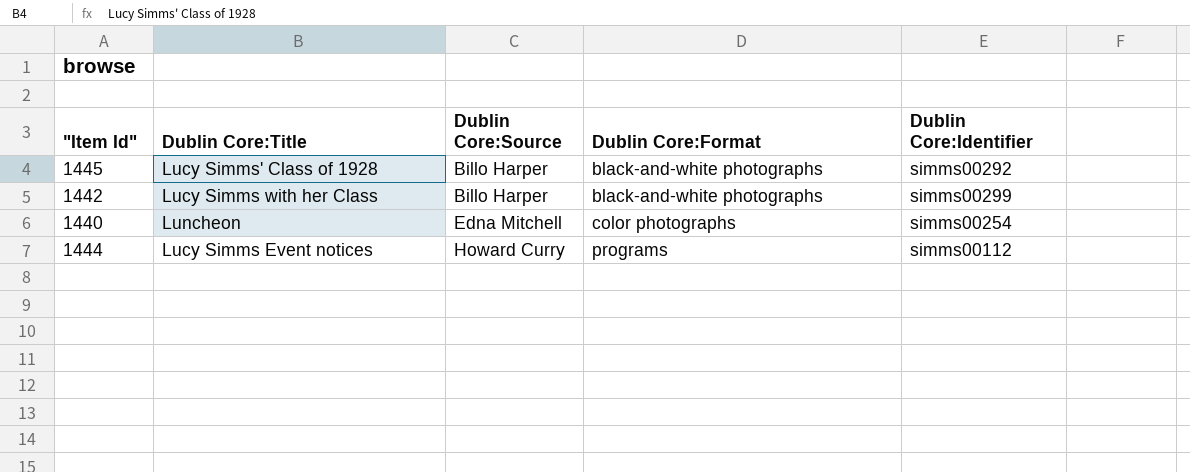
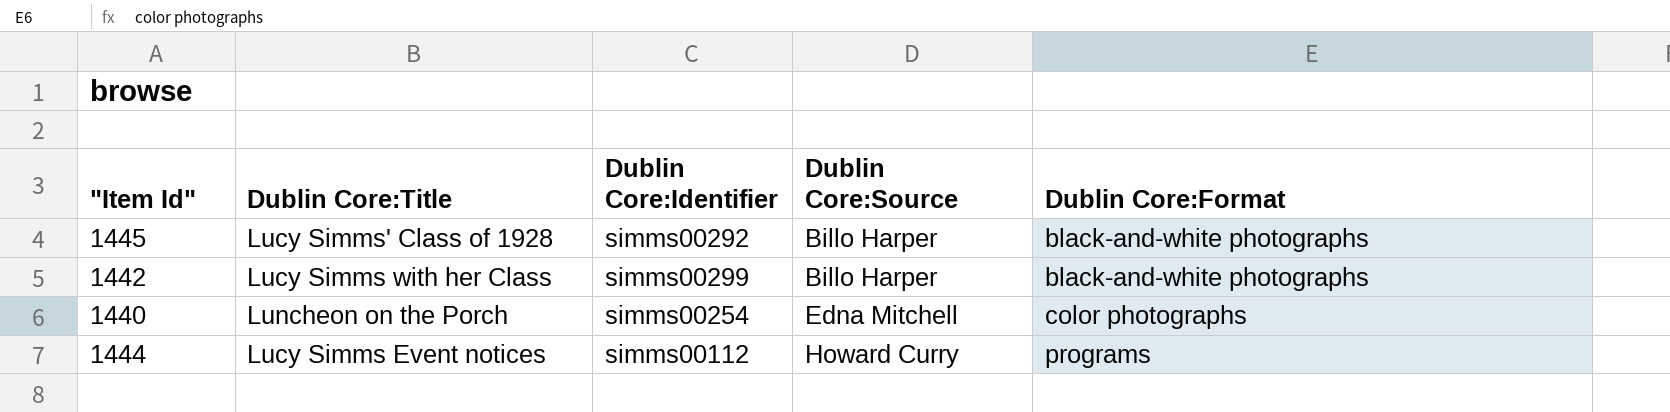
column Dublin Core:Identifier | position: 5 -> 3
1440 | Dublin Core:Title: Luncheon -> Luncheon on the Porch

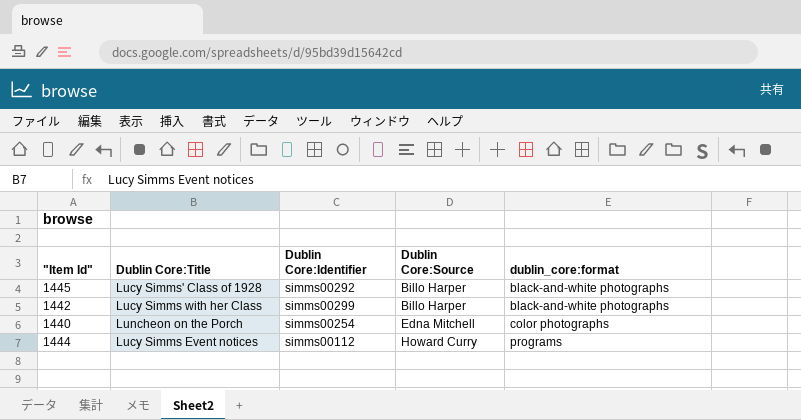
column name: Dublin Core:Format -> dublin_core:format

